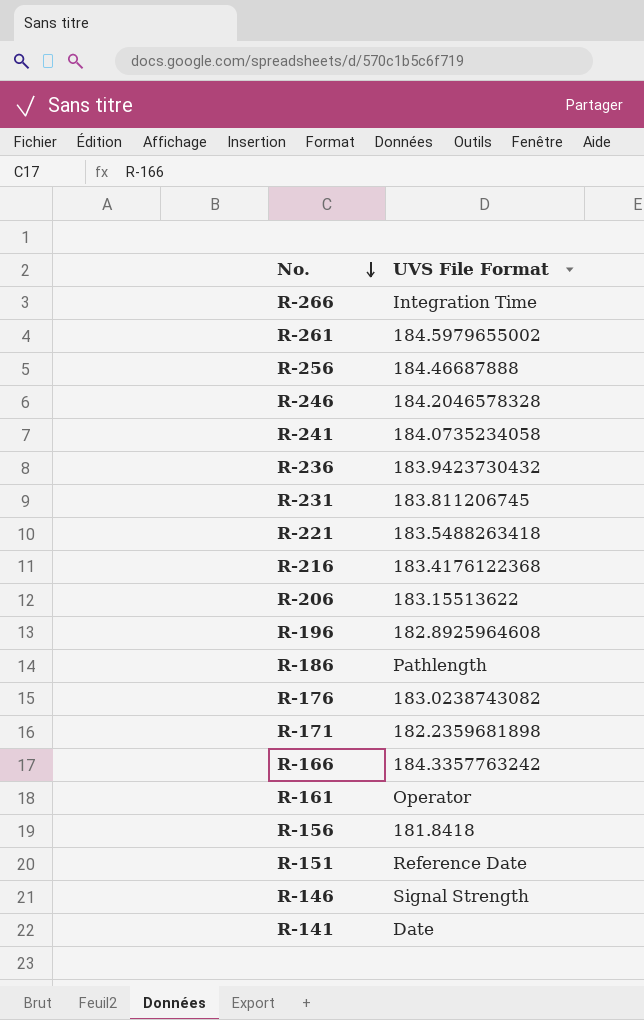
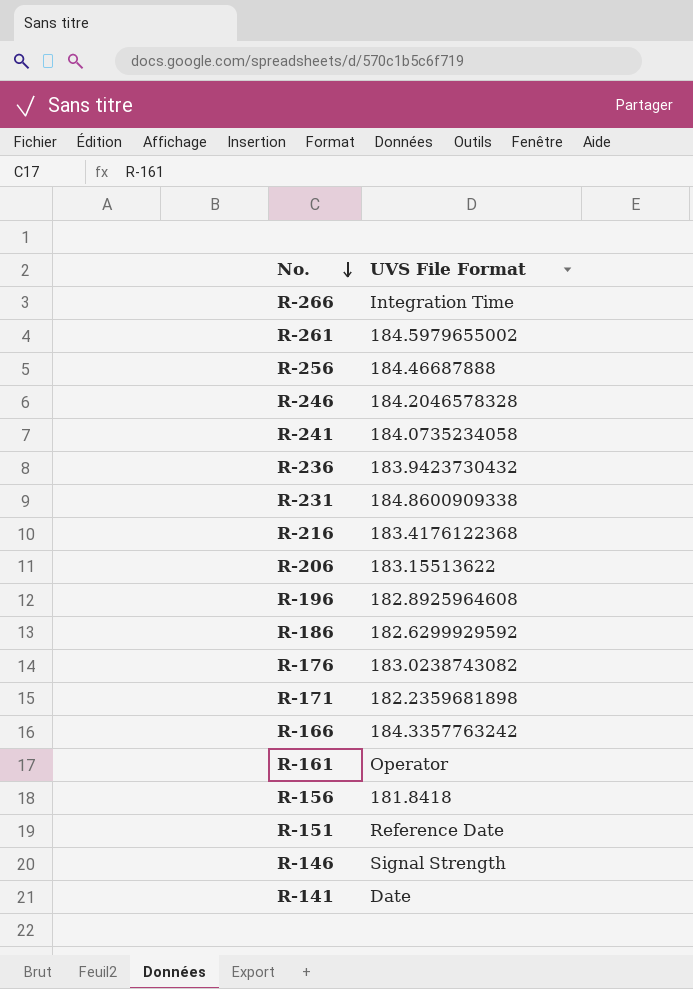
row R-221: 183.5488263418 -> none
R-231 | UVS File Format: 183.811206745 -> 184.8600909338
R-186 | UVS File Format: Pathlength -> 182.6299929592

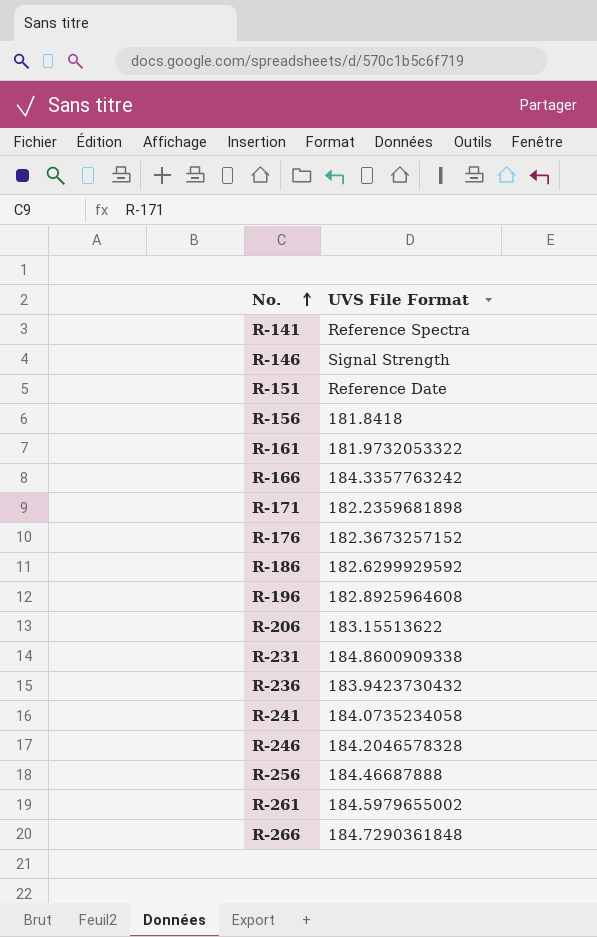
row order: No. descending -> No. ascending
row R-216: 183.4176122368 -> none
R-141 | UVS File Format: Date -> Reference Spectra
R-161 | UVS File Format: Operator -> 181.9732053322
R-176 | UVS File Format: 183.0238743082 -> 182.3673257152
R-266 | UVS File Format: Integration Time -> 184.7290361848

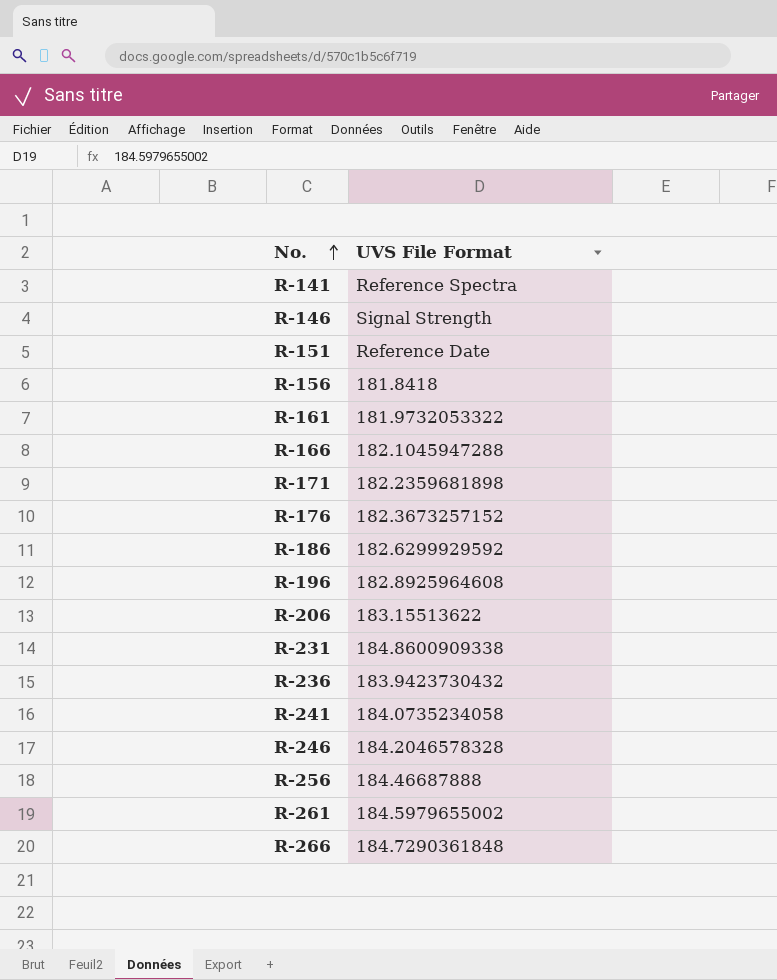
R-166 | UVS File Format: 184.3357763242 -> 182.1045947288

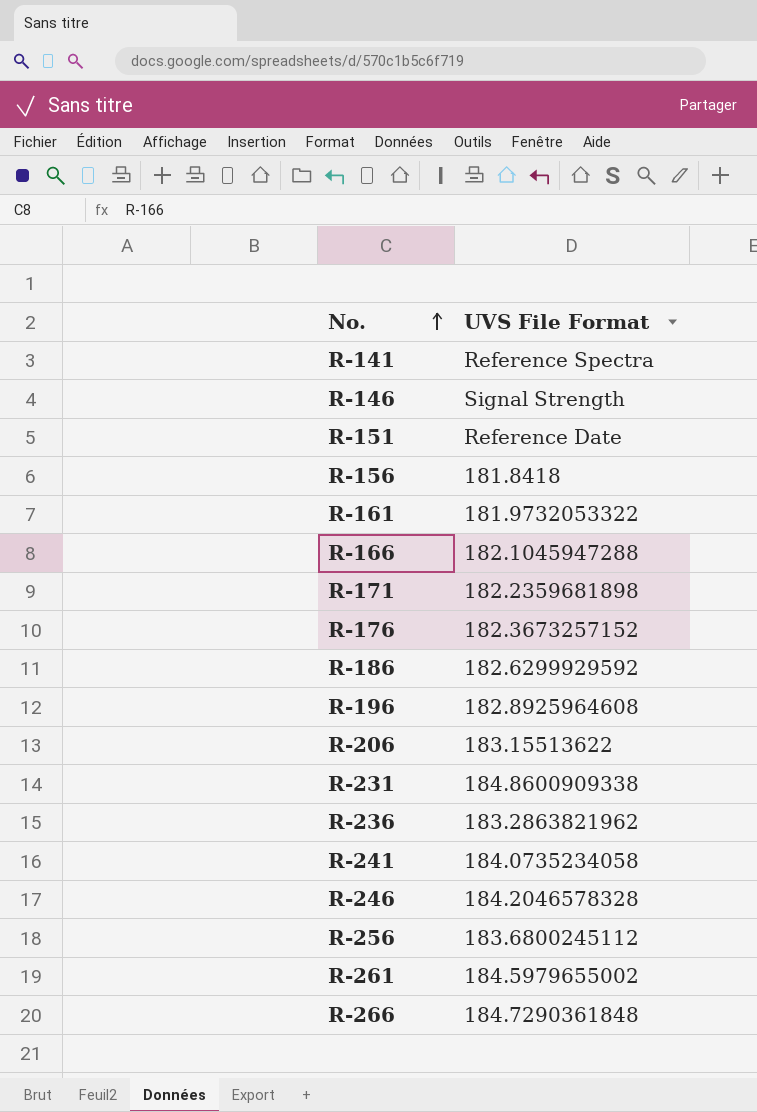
R-236 | UVS File Format: 183.9423730432 -> 183.2863821962
R-256 | UVS File Format: 184.46687888 -> 183.6800245112

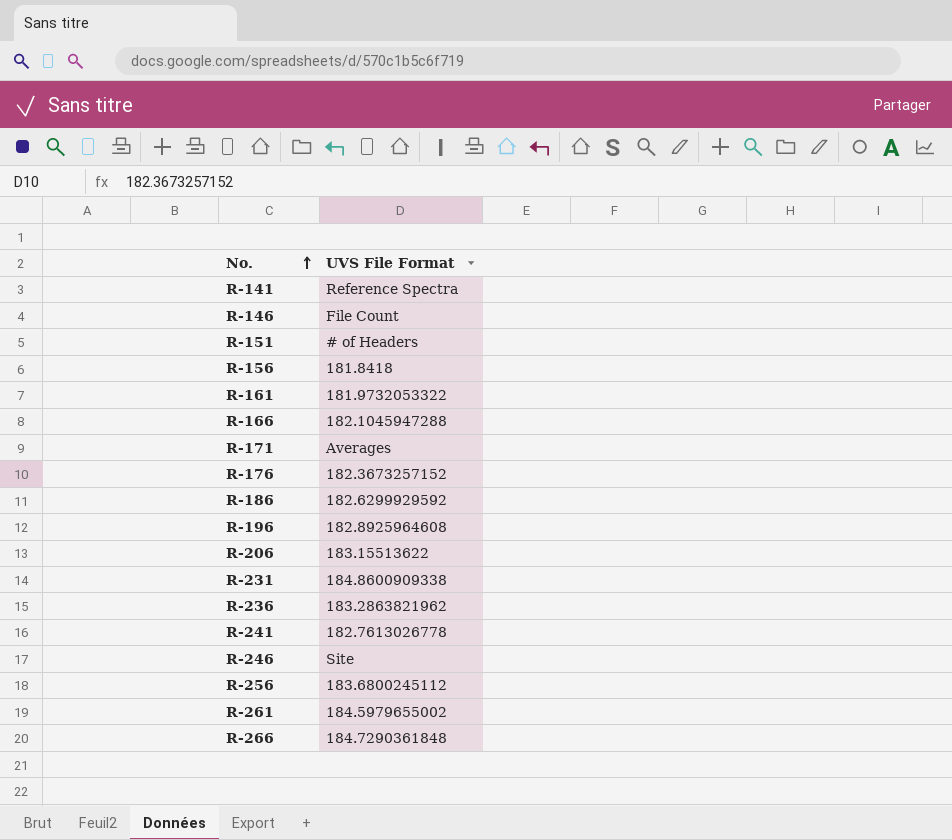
R-146 | UVS File Format: Signal Strength -> File Count
R-151 | UVS File Format: Reference Date -> # of Headers
R-171 | UVS File Format: 182.2359681898 -> Averages
R-241 | UVS File Format: 184.0735234058 -> 182.7613026778
R-246 | UVS File Format: 184.2046578328 -> Site

